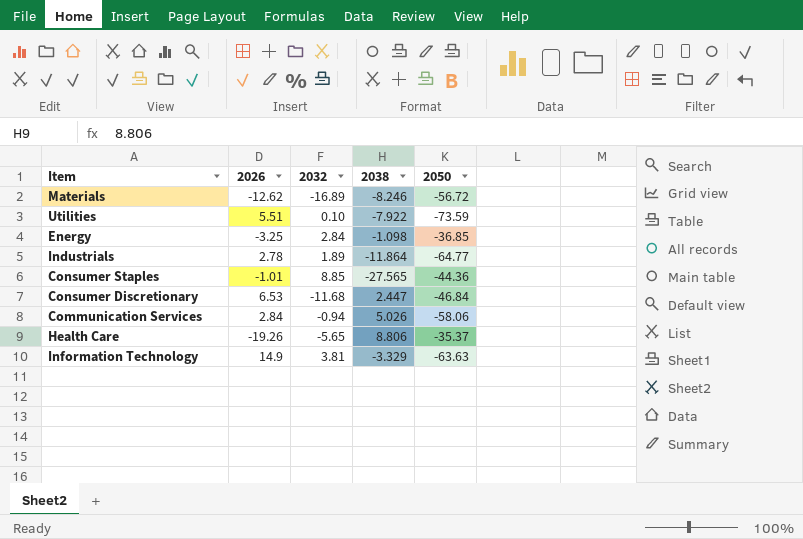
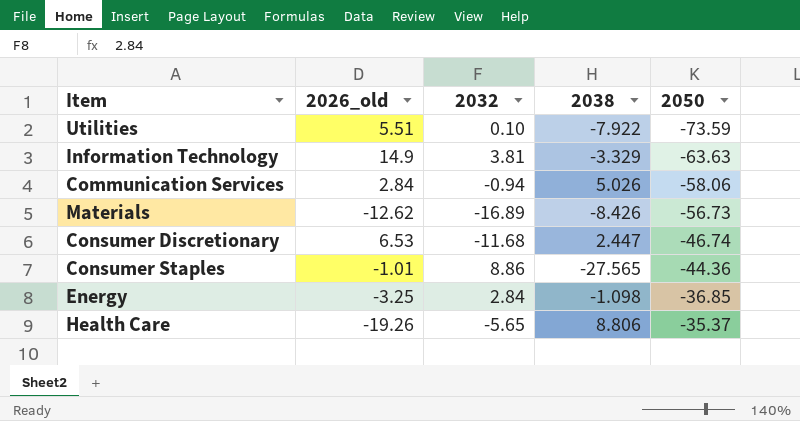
row order: none -> 2050 ascending
column name: 2026 -> 2026_old
row Industrials: 2.78 | 1.89 | -11.864 | -64.77 -> none
Materials | 2038: -8.246 -> -8.426
Materials | 2050: -56.72 -> -56.73
Consumer Discretionary | 2050: -46.84 -> -46.74
Consumer Staples | 2032: 8.85 -> 8.86

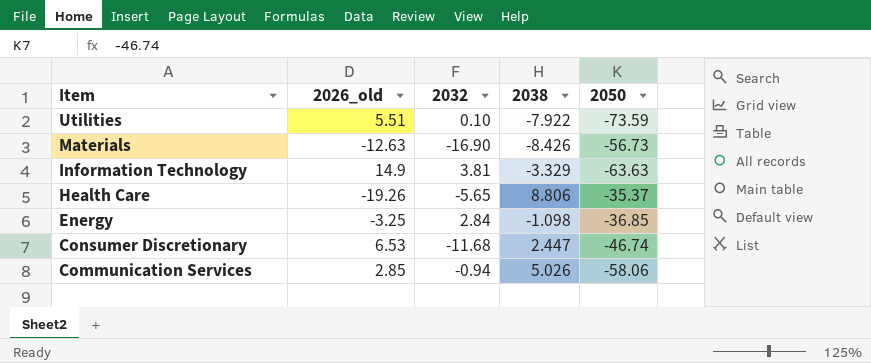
row order: 2050 ascending -> Item descending
row Consumer Staples: -1.01 | 8.86 | -27.565 | -44.36 -> none
Materials | 2026_old: -12.62 -> -12.63
Materials | 2032: -16.89 -> -16.90
Communication Services | 2026_old: 2.84 -> 2.85

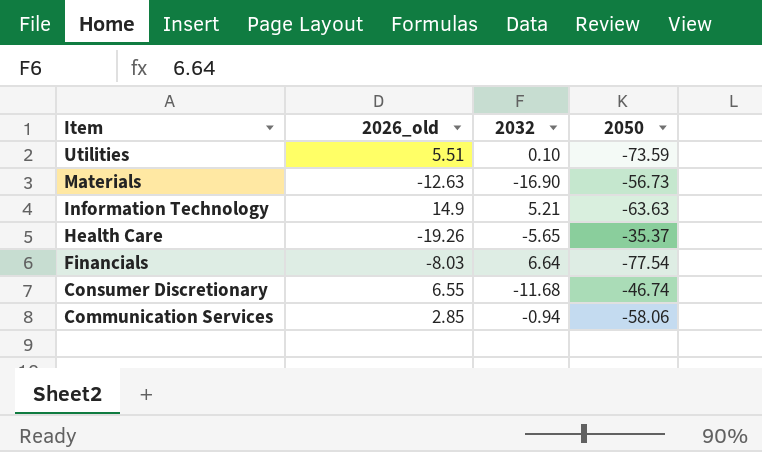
column 2038 | position: 4 -> none
row Energy: -3.25 | 2.84 | -1.098 | -36.85 -> none
Information Technology | 2032: 3.81 -> 5.21
row Financials: none -> -8.03 | 6.64 | -77.54
Consumer Discretionary | 2026_old: 6.53 -> 6.55

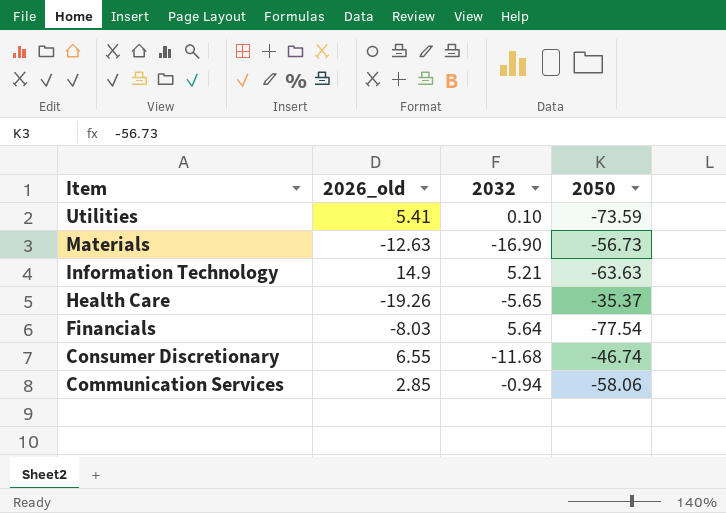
Utilities | 2026_old: 5.51 -> 5.41
Financials | 2032: 6.64 -> 5.64

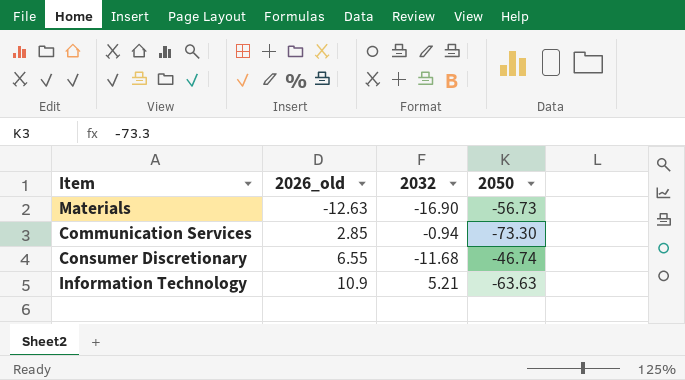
row order: Item descending -> 2026_old ascending
row Utilities: 5.41 | 0.10 | -73.59 -> none
row Health Care: -19.26 | -5.65 | -35.37 -> none
row Financials: -8.03 | 5.64 | -77.54 -> none
Communication Services | 2050: -58.06 -> -73.30
Information Technology | 2026_old: 14.9 -> 10.9

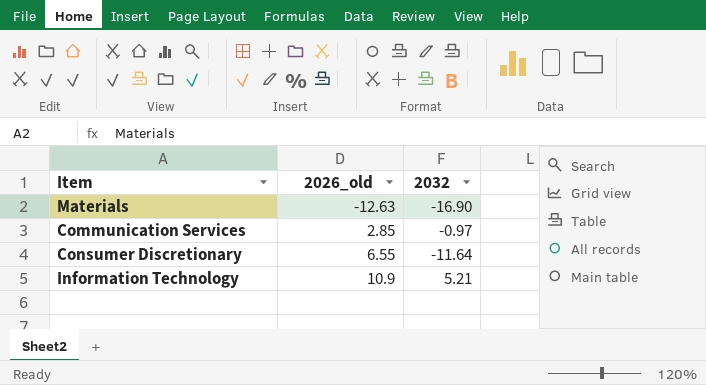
column 2050 | position: 4 -> none
Communication Services | 2032: -0.94 -> -0.97
Consumer Discretionary | 2032: -11.68 -> -11.64

